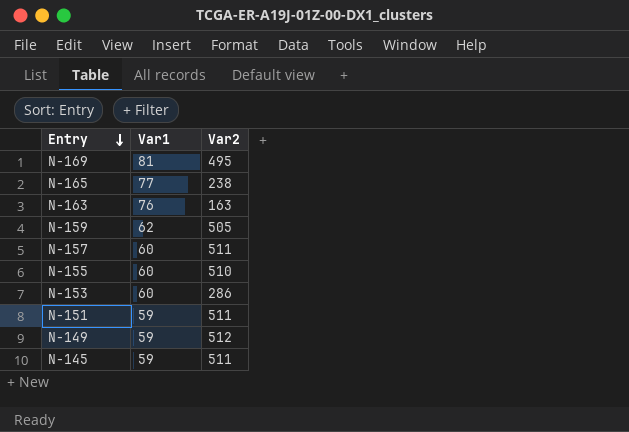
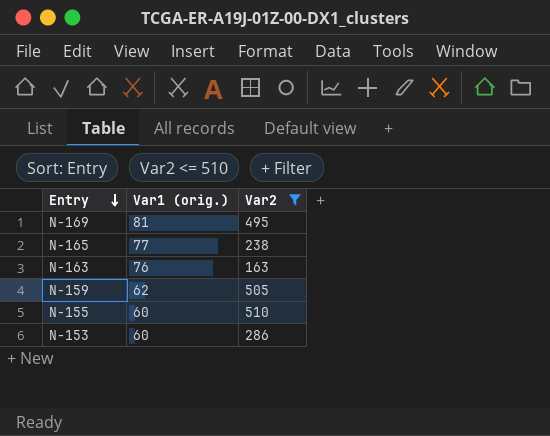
filter: none -> Var2 <= 510
column name: Var1 -> Var1 (orig.)

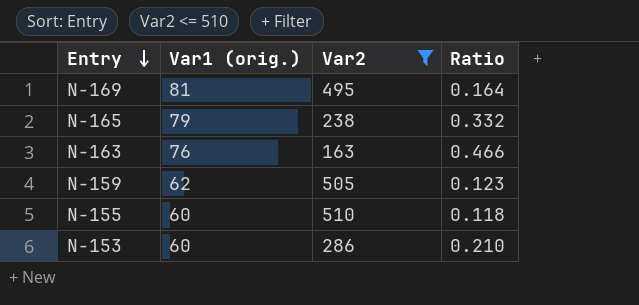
column Ratio | formula: none -> [Var1 (orig.)] / [Var2]
N-165 | Var1 (orig.): 77 -> 79

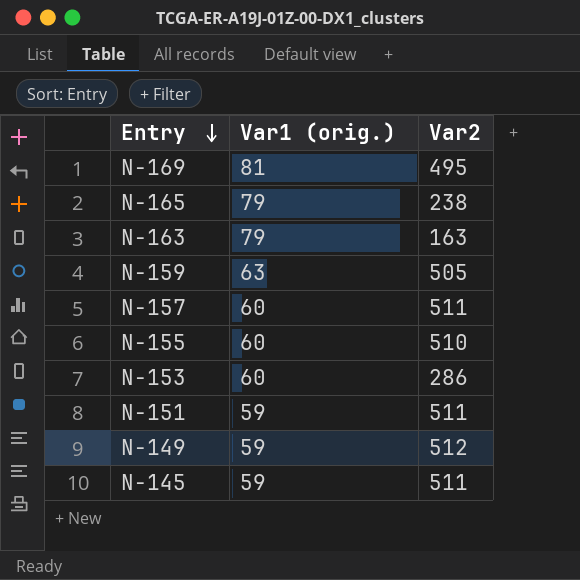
filter: Var2 <= 510 -> none
column Ratio | formula: [Var1 (orig.)] / [Var2] -> none
N-163 | Var1 (orig.): 76 -> 79
N-159 | Var1 (orig.): 62 -> 63

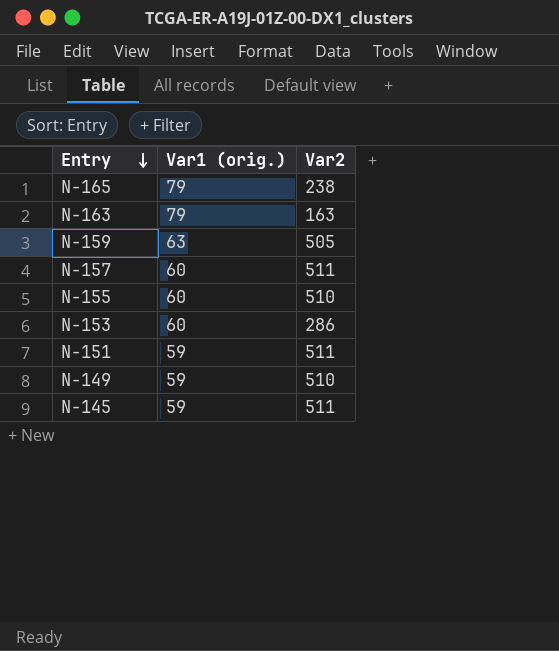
row N-169: 81 | 495 -> none
N-149 | Var2: 512 -> 510

